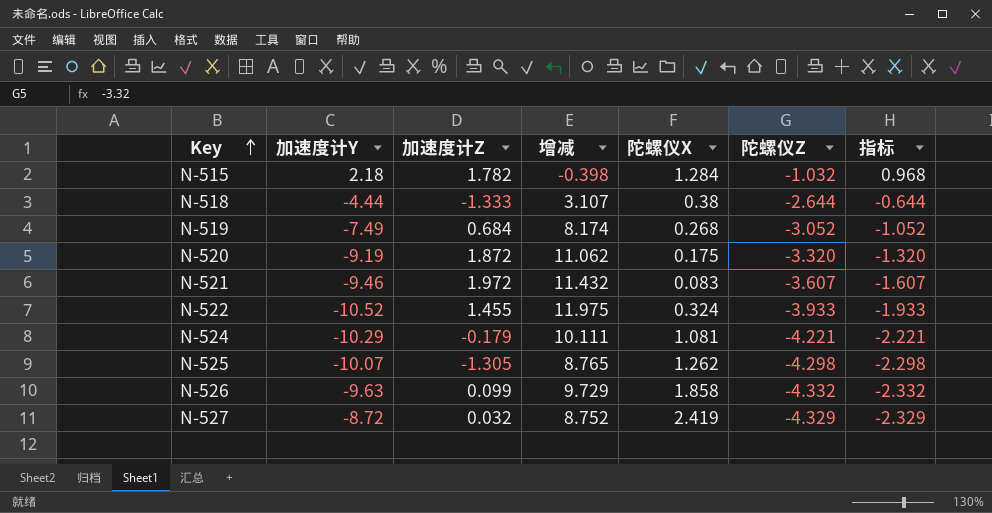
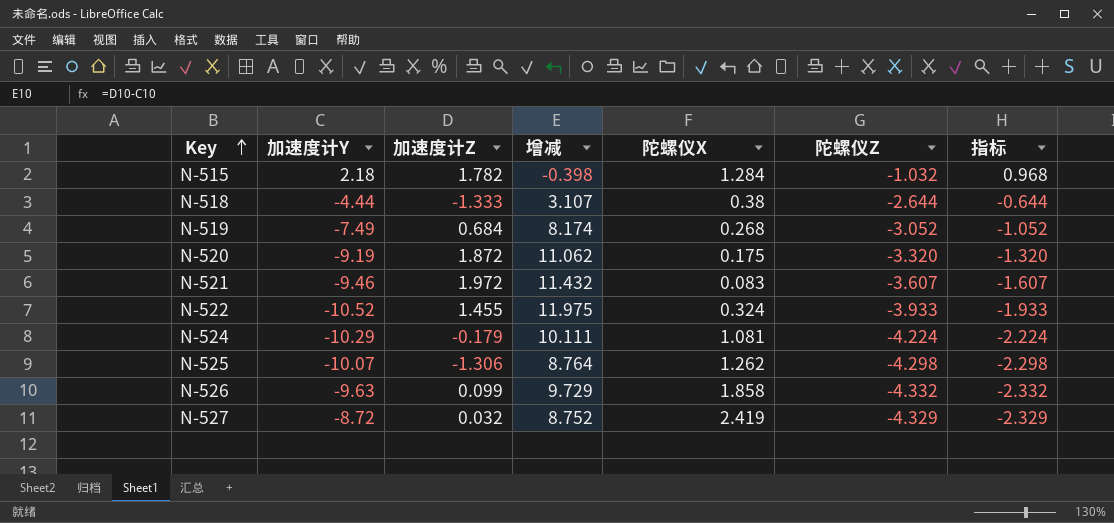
N-524 | 陀螺仪Z: -4.221 -> -4.224
N-524 | 指标: -2.221 -> -2.224
N-525 | 加速度计Z: -1.305 -> -1.306
N-525 | 增减: 8.765 -> 8.764

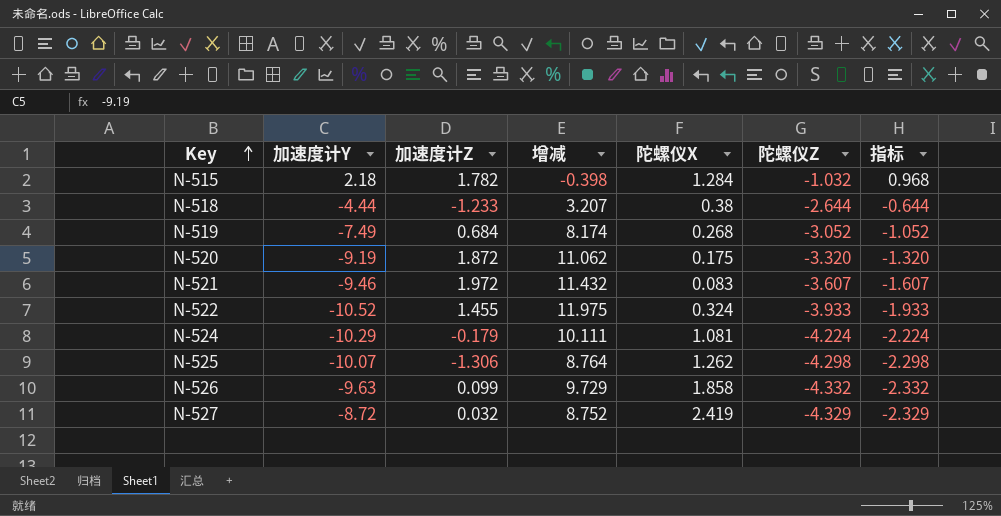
N-518 | 加速度计Z: -1.333 -> -1.233
N-518 | 增减: 3.107 -> 3.207

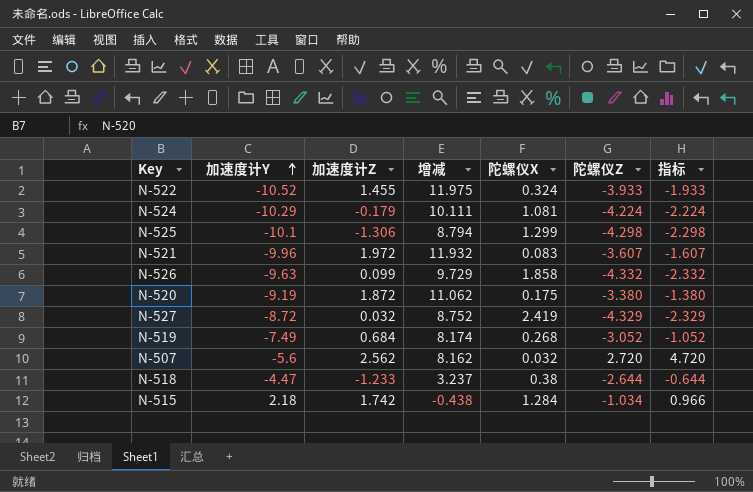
row order: Key ascending -> 加速度计Y ascending
N-525 | 加速度计Y: -10.07 -> -10.1
N-525 | 增减: 8.764 -> 8.794
N-525 | 陀螺仪X: 1.262 -> 1.299
N-521 | 加速度计Y: -9.46 -> -9.96
N-521 | 增减: 11.432 -> 11.932
N-520 | 陀螺仪Z: -3.320 -> -3.380
N-520 | 指标: -1.320 -> -1.380
row N-507: none -> -5.6 | 2.562 | 8.162 | 0.032 | 2.720 | 4.720
N-518 | 加速度计Y: -4.44 -> -4.47
N-518 | 增减: 3.207 -> 3.237
N-515 | 加速度计Z: 1.782 -> 1.742
N-515 | 增减: -0.398 -> -0.438
N-515 | 陀螺仪Z: -1.032 -> -1.034
N-515 | 指标: 0.968 -> 0.966

